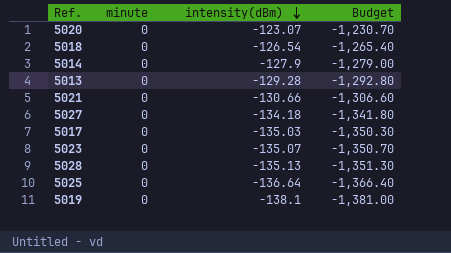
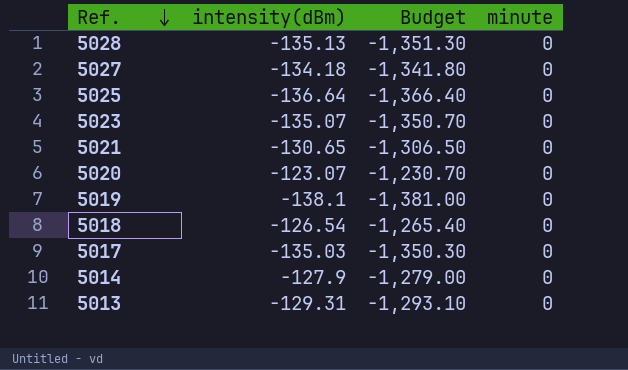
row order: intensity(dBm) descending -> Ref. descending
column minute | position: 2 -> 4
5021 | intensity(dBm): -130.66 -> -130.65
5021 | Budget: -1,306.60 -> -1,306.50
5013 | intensity(dBm): -129.28 -> -129.31
5013 | Budget: -1,292.80 -> -1,293.10

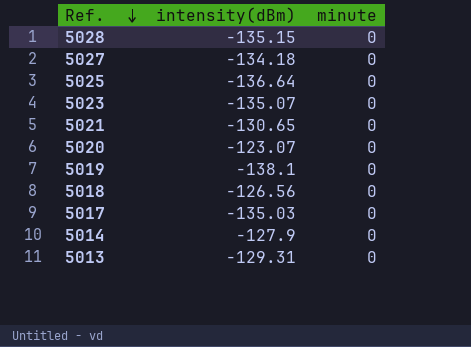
column Budget | formula: [intensity(dBm)] * 10 -> none
5028 | intensity(dBm): -135.13 -> -135.15
5018 | intensity(dBm): -126.54 -> -126.56

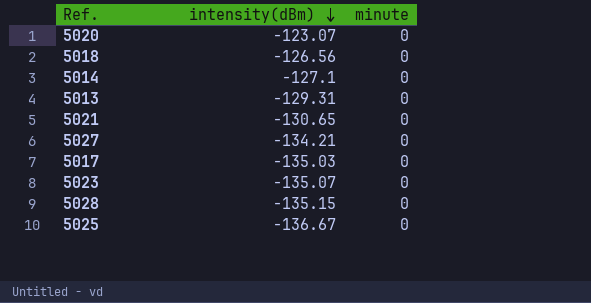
row order: Ref. descending -> intensity(dBm) descending
row 5019: -138.1 | 0 -> none
5014 | intensity(dBm): -127.9 -> -127.1
5027 | intensity(dBm): -134.18 -> -134.21
5025 | intensity(dBm): -136.64 -> -136.67

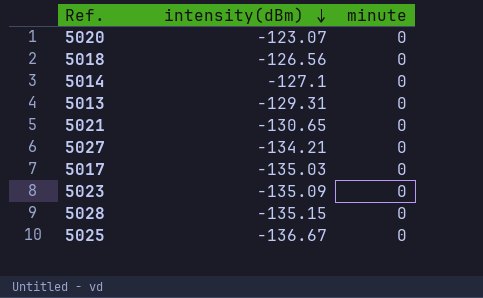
5023 | intensity(dBm): -135.07 -> -135.09

